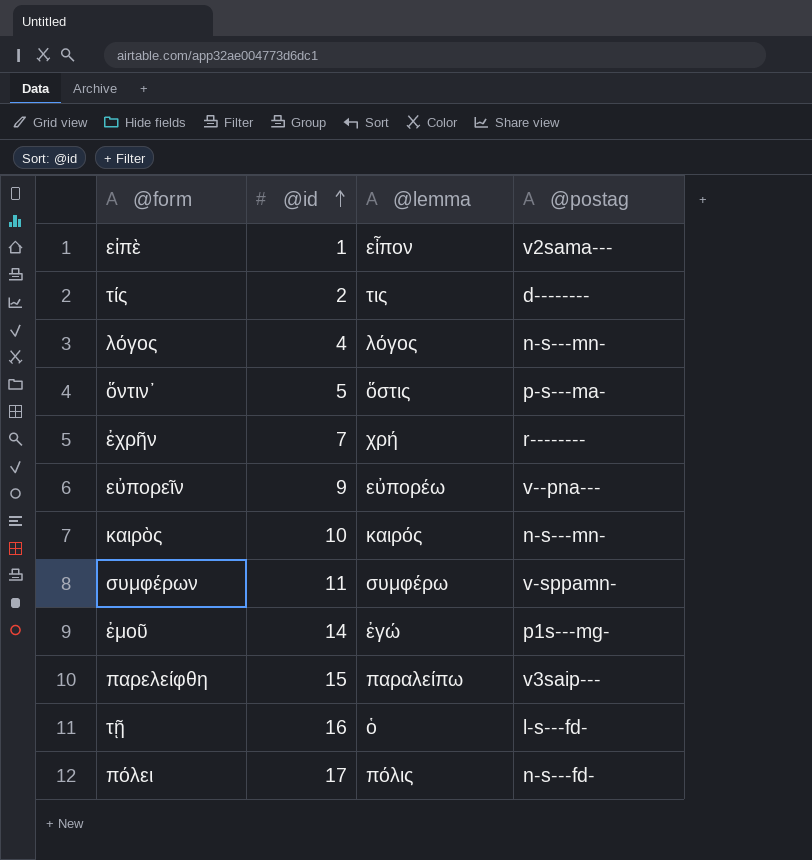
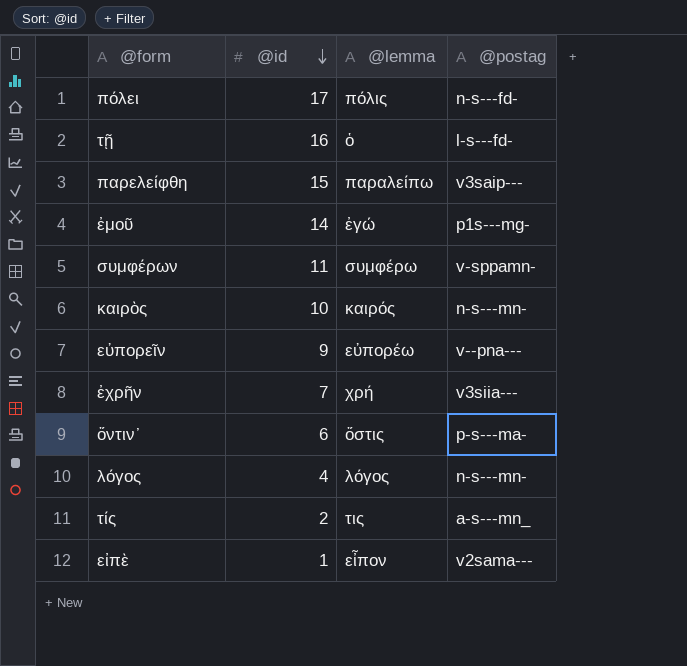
row order: @id ascending -> @id descending
ἐχρῆν | @postag: r-------- -> v3siia---
ὅντιν᾽ | @id: 5 -> 6
τίς | @postag: d-------- -> a-s---mn_

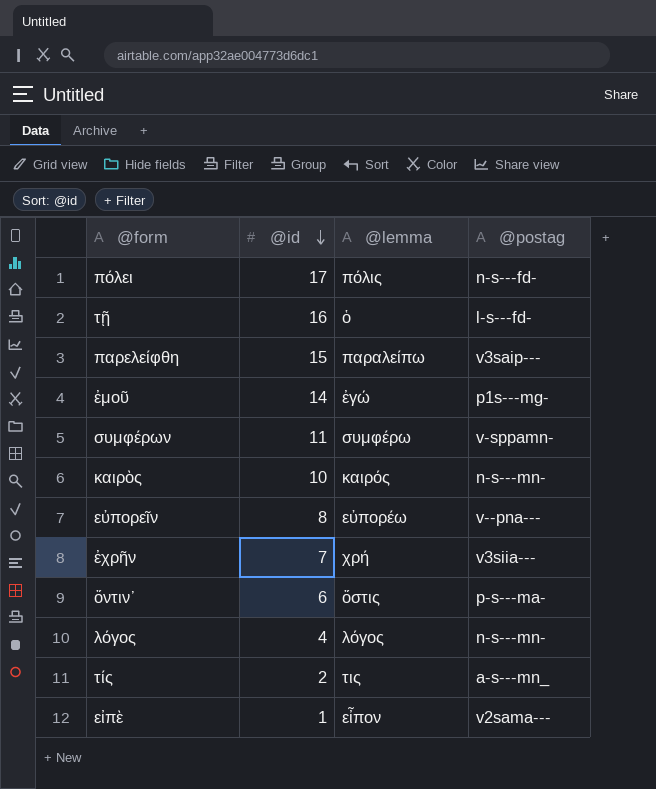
εὐπορεῖν | @id: 9 -> 8

